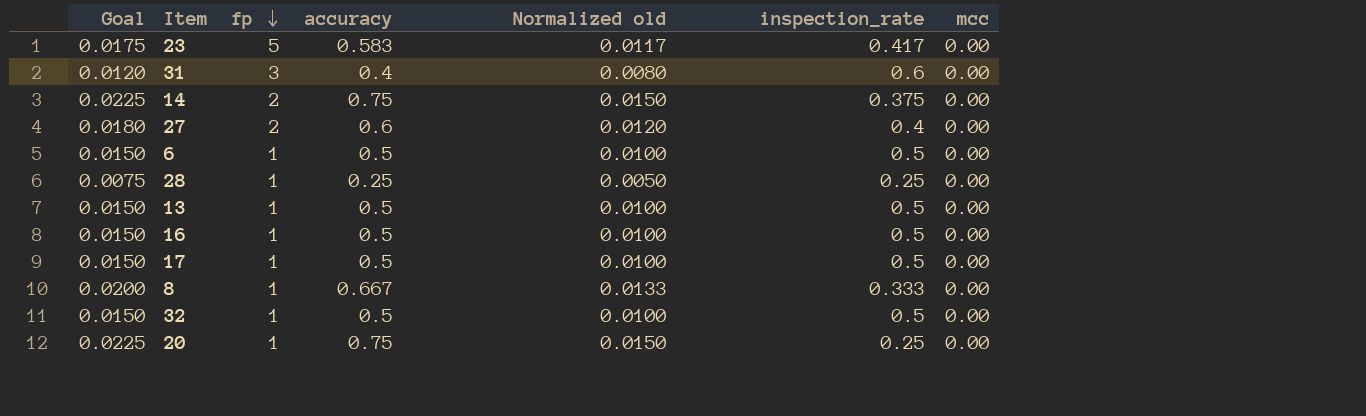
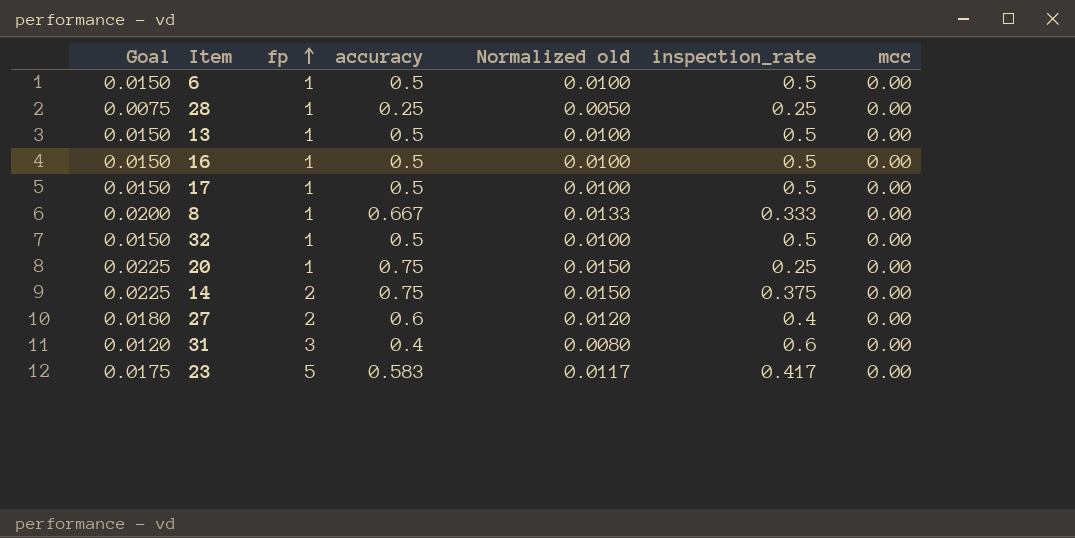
row order: fp descending -> fp ascending

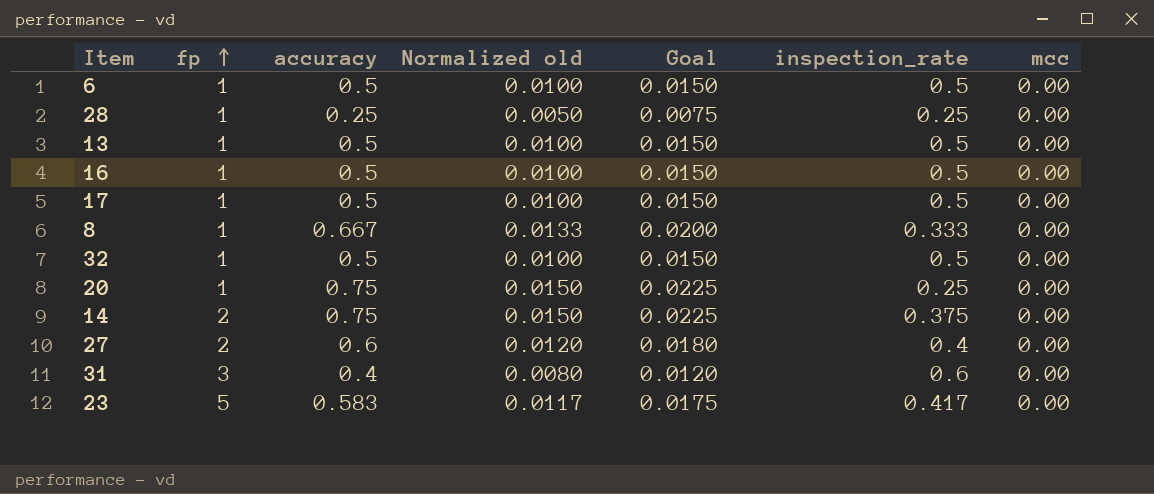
column Goal | position: 1 -> 5

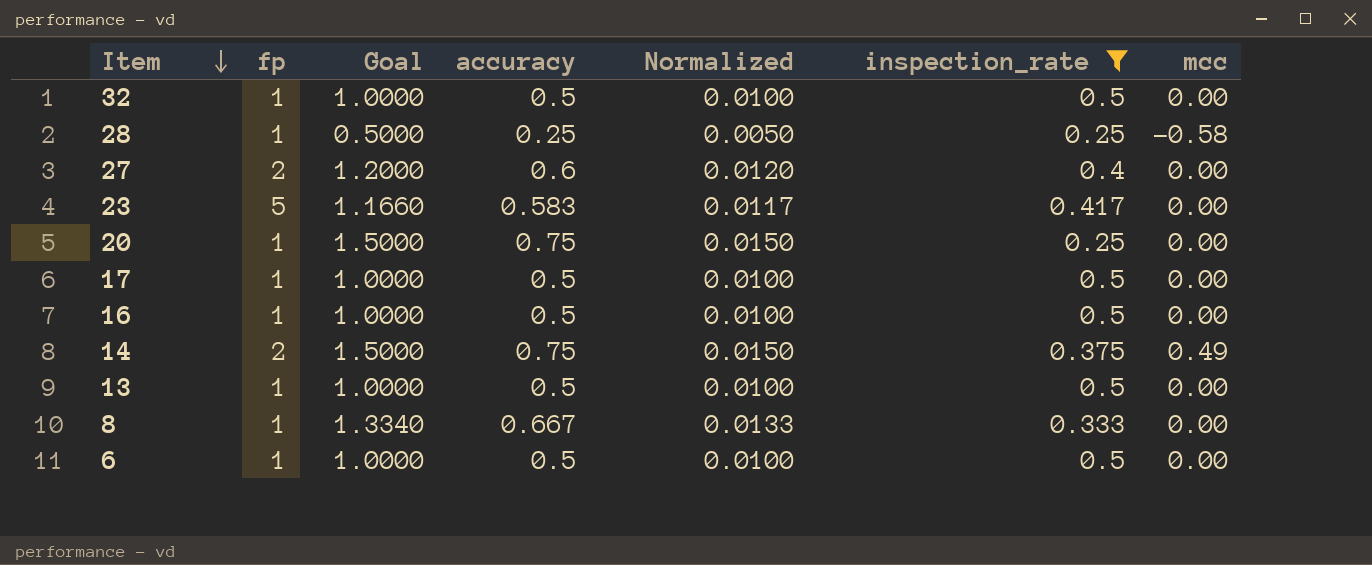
filter: none -> inspection_rate != 0.6
row order: fp ascending -> Item descending
column Goal | formula: [accuracy] * 0.03 -> [accuracy] * 2
column Goal | position: 5 -> 3
column name: Normalized old -> Normalized
28 | mcc: 0.00 -> -0.58
14 | mcc: 0.00 -> 0.49

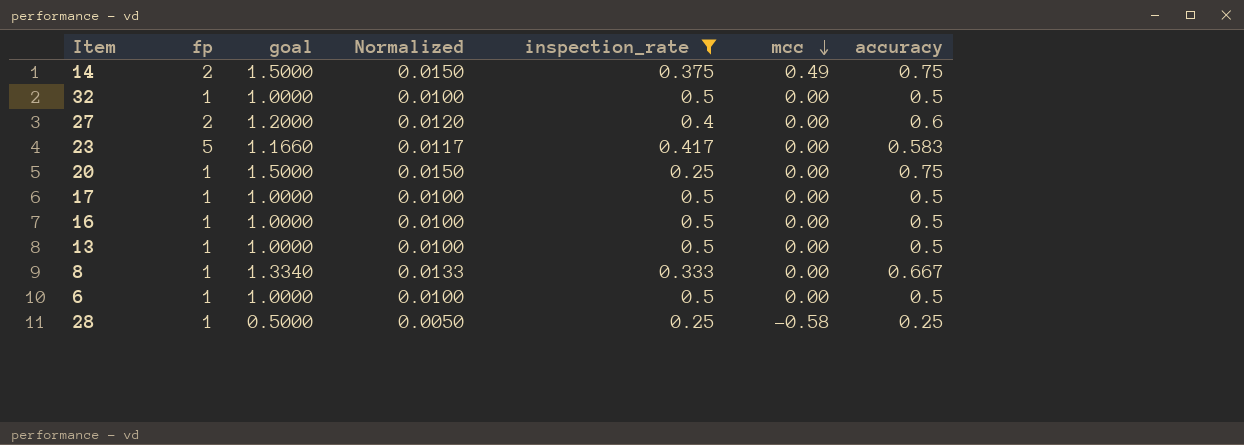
row order: Item descending -> mcc descending
column name: Goal -> goal
column accuracy | position: 4 -> 7

